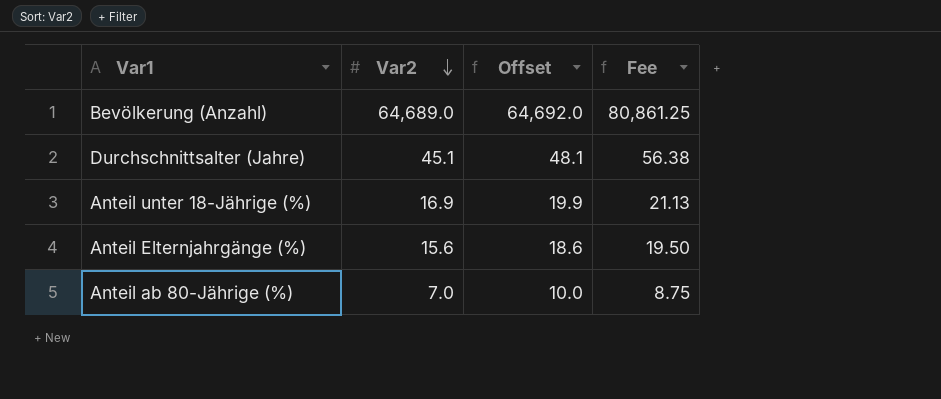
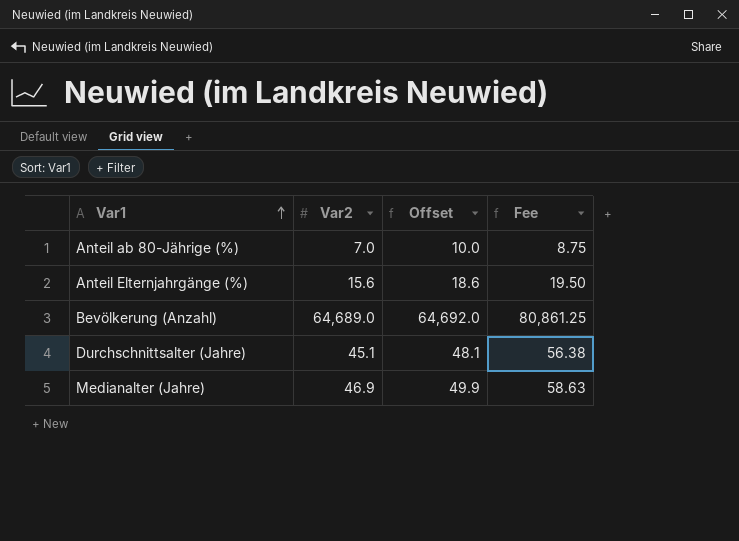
row order: Var2 descending -> Var1 ascending
row Anteil unter 18-Jährige (%): 16.9 | 19.9 | 21.13 -> none
row Medianalter (Jahre): none -> 46.9 | 49.9 | 58.63

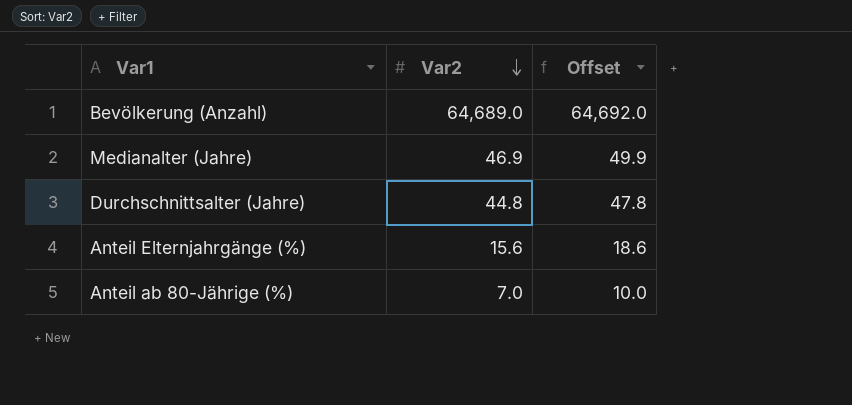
row order: Var1 ascending -> Var2 descending
column Fee | formula: [Var2] * 1.25 -> none
Durchschnittsalter (Jahre) | Var2: 45.1 -> 44.8
Durchschnittsalter (Jahre) | Offset: 48.1 -> 47.8

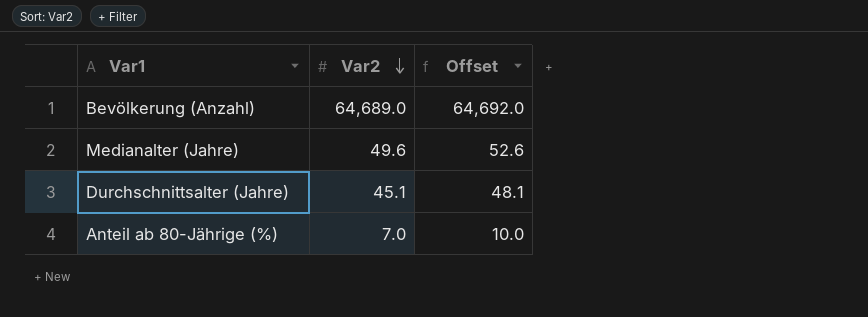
row Anteil Elternjahrgänge (%): 15.6 | 18.6 -> none
Medianalter (Jahre) | Var2: 46.9 -> 49.6
Medianalter (Jahre) | Offset: 49.9 -> 52.6
Durchschnittsalter (Jahre) | Var2: 44.8 -> 45.1
Durchschnittsalter (Jahre) | Offset: 47.8 -> 48.1

